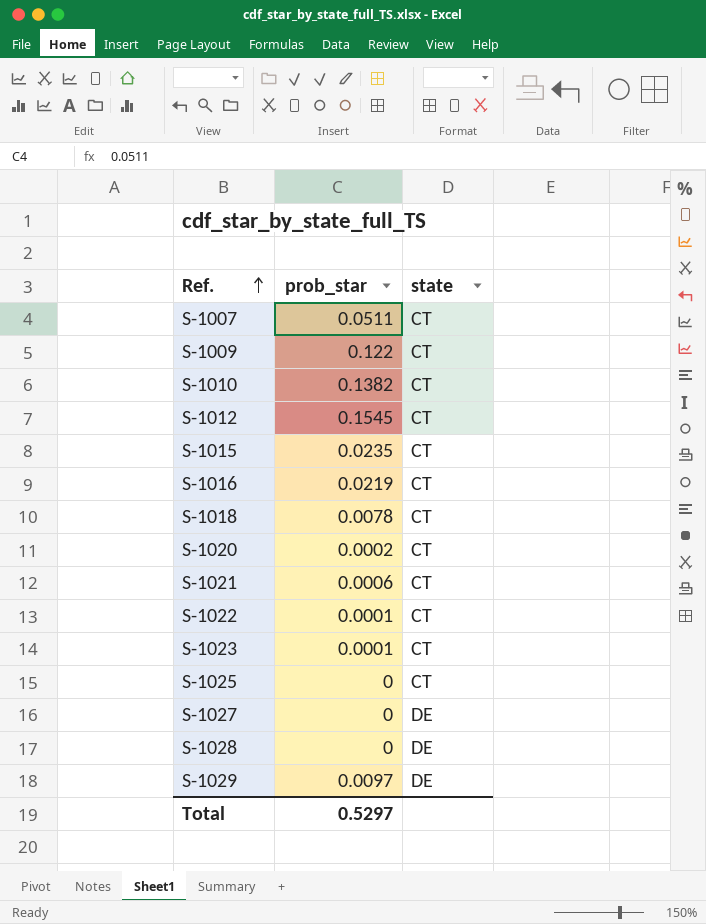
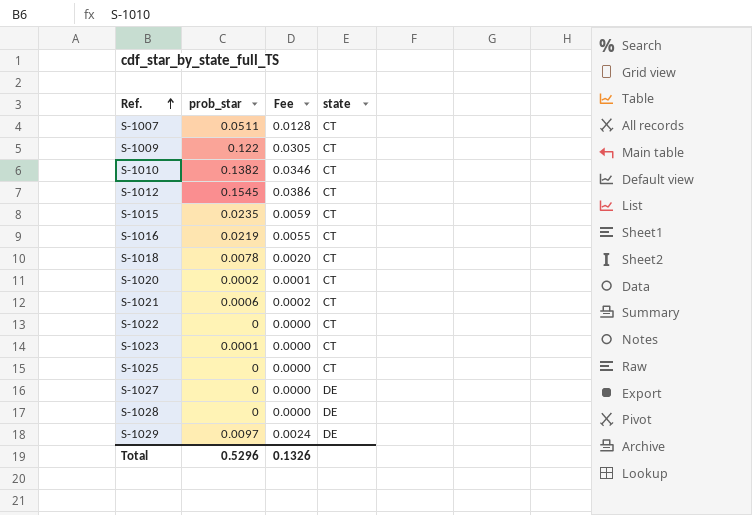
column Fee | formula: none -> [prob_star] * 0.25
S-1022 | prob_star: 0.0001 -> 0
Total | prob_star: 0.5297 -> 0.5296

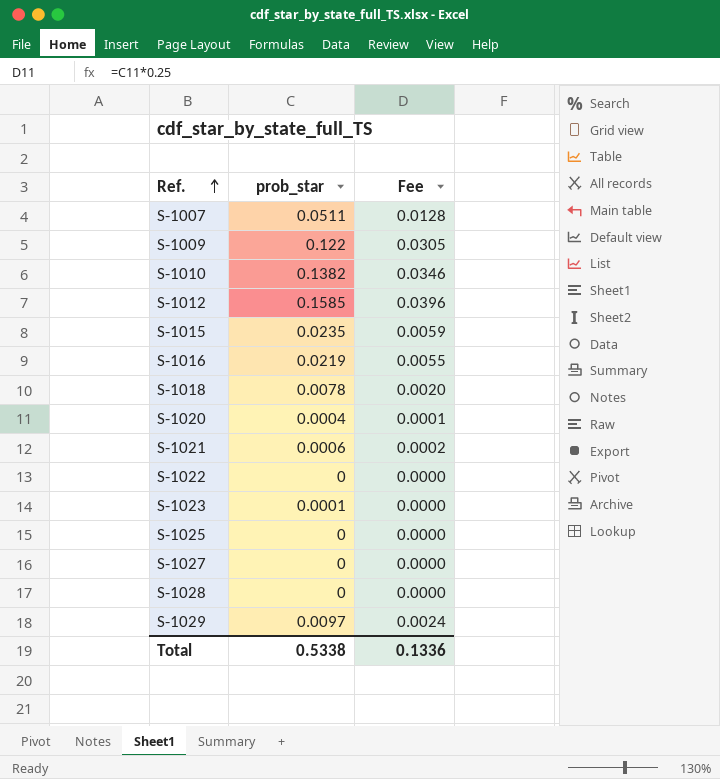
column state | position: 4 -> none
S-1012 | prob_star: 0.1545 -> 0.1585
S-1012 | Fee: 0.0386 -> 0.0396
S-1020 | prob_star: 0.0002 -> 0.0004
Total | prob_star: 0.5296 -> 0.5338
Total | Fee: 0.1326 -> 0.1336

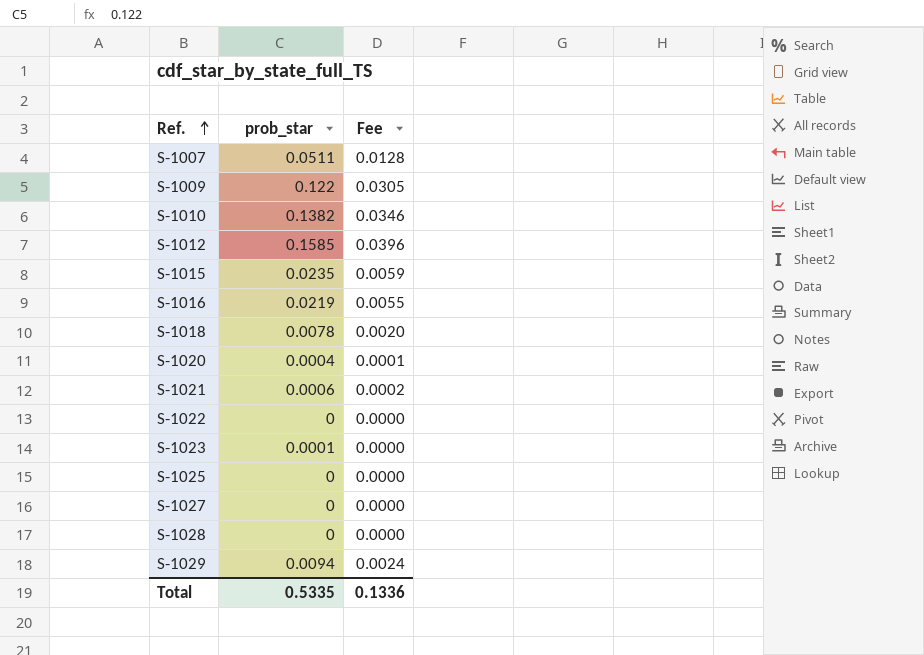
S-1029 | prob_star: 0.0097 -> 0.0094
Total | prob_star: 0.5338 -> 0.5335

